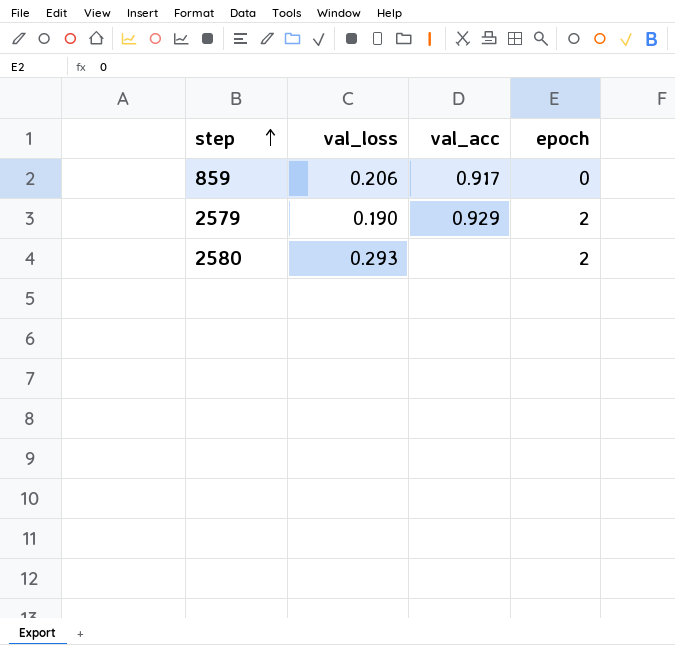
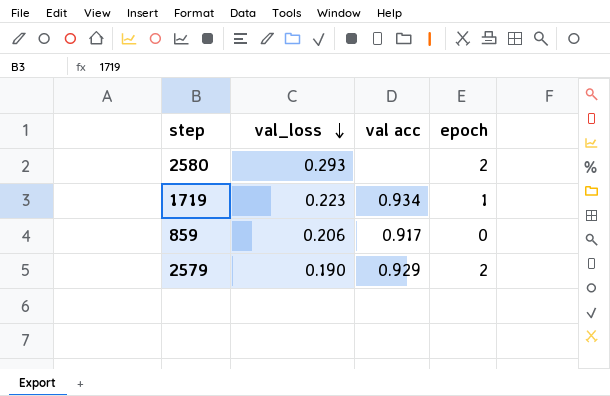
row order: step ascending -> val_loss descending
column name: val_acc -> val acc
row 1719: none -> 0.223 | 0.934 | 1

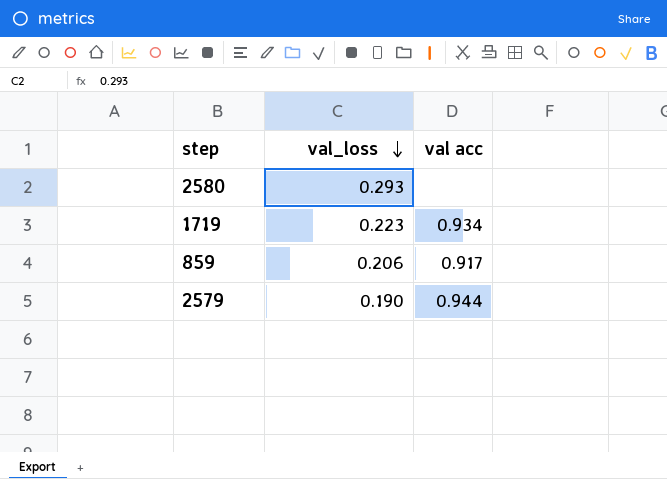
column epoch | position: 4 -> none
2579 | val acc: 0.929 -> 0.944

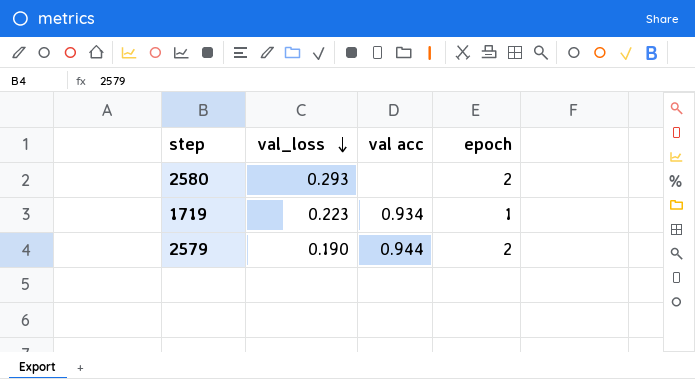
column epoch | position: none -> 4
row 859: 0.206 | 0.917 -> none

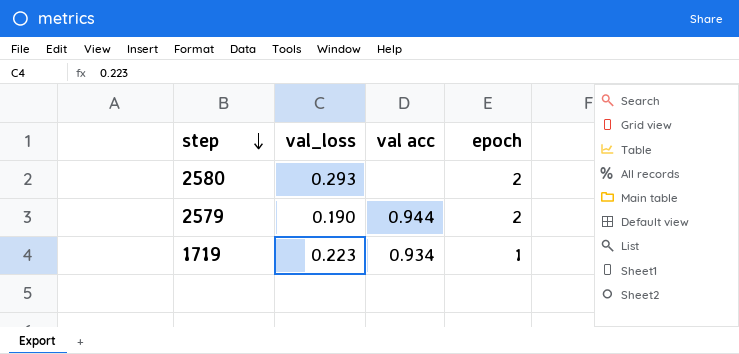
row order: val_loss descending -> step descending

